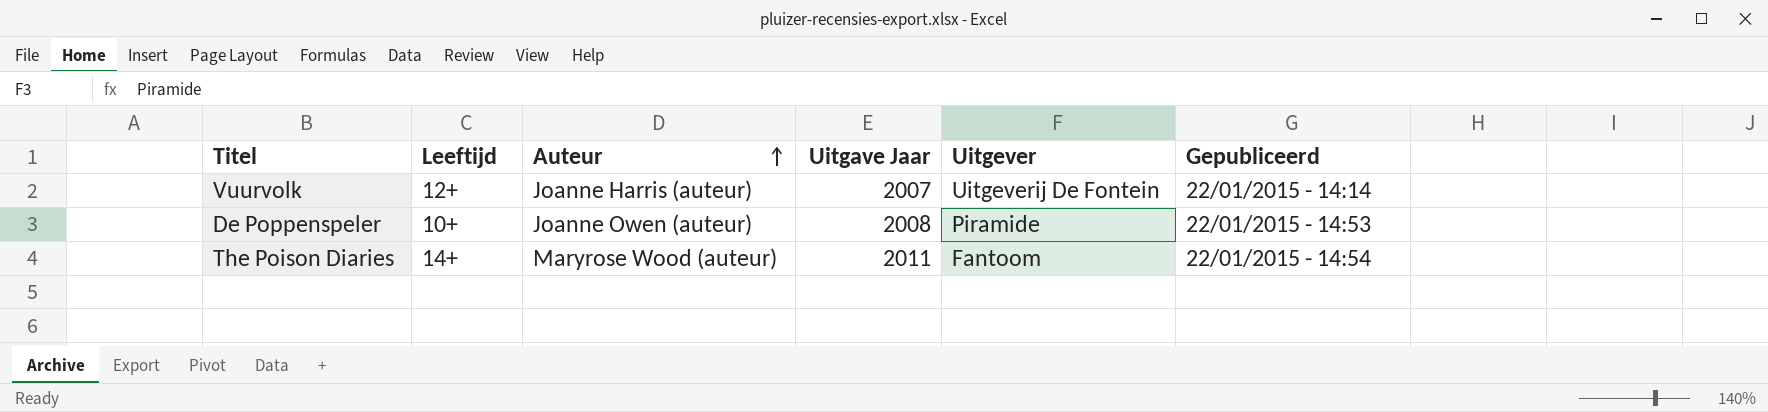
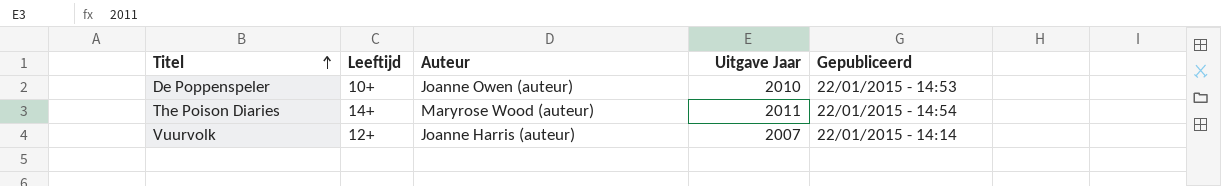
row order: Auteur ascending -> Titel ascending
column Uitgever | position: 5 -> none
De Poppenspeler | Uitgave Jaar: 2008 -> 2010

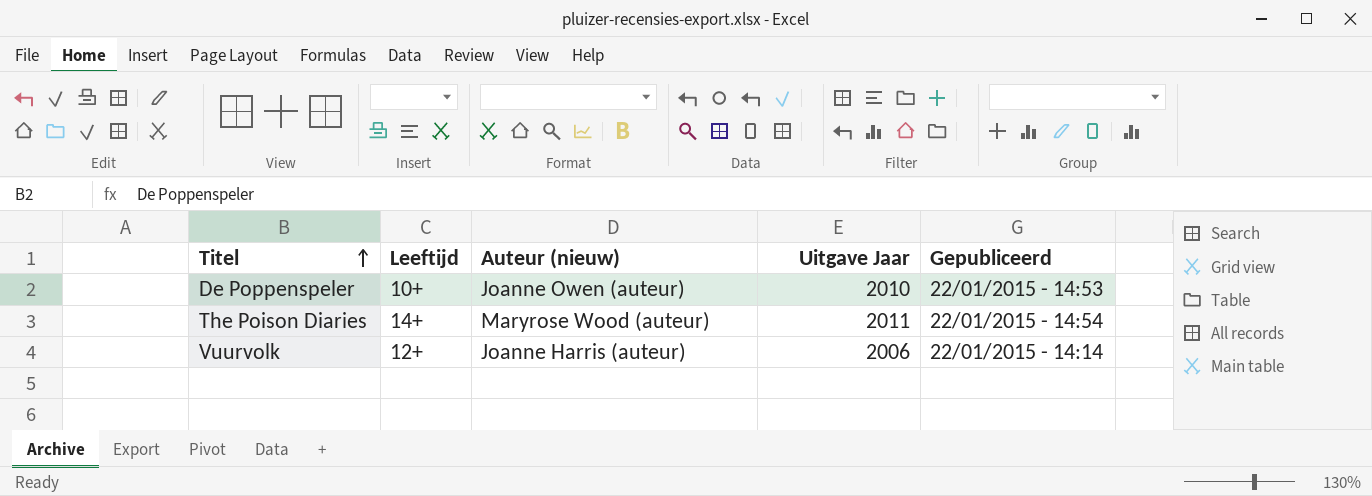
column name: Auteur -> Auteur (nieuw)
Vuurvolk | Uitgave Jaar: 2007 -> 2006

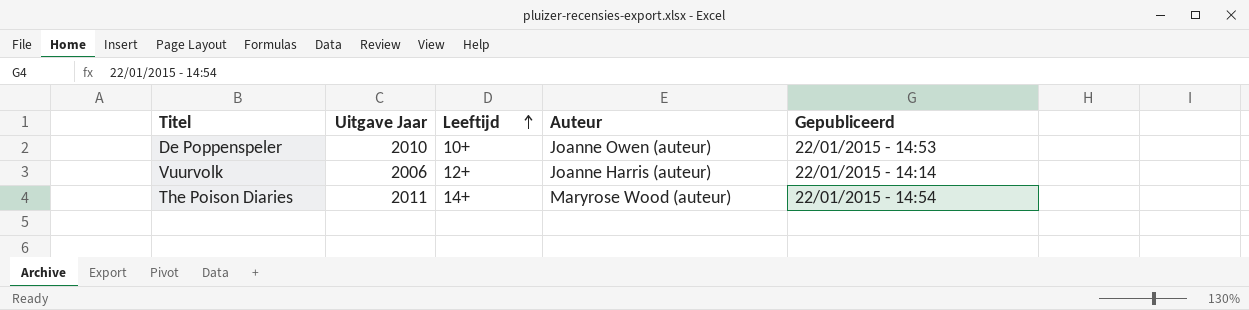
row order: Titel ascending -> Leeftijd ascending
column Uitgave Jaar | position: 4 -> 2
column name: Auteur (nieuw) -> Auteur

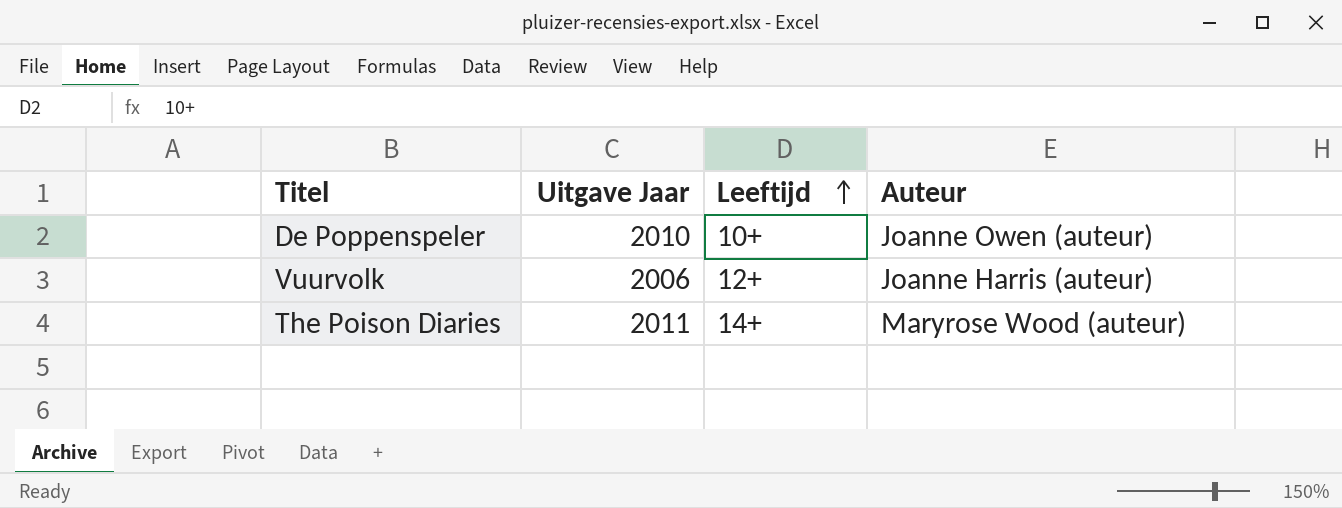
column Gepubliceerd | position: 5 -> none

